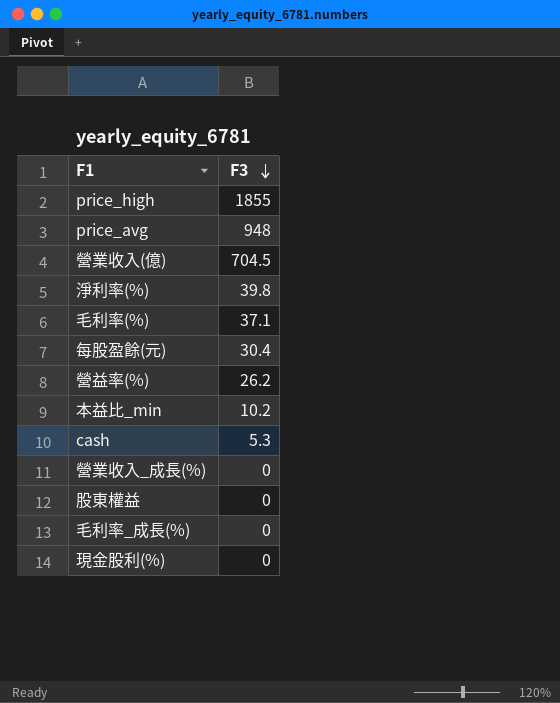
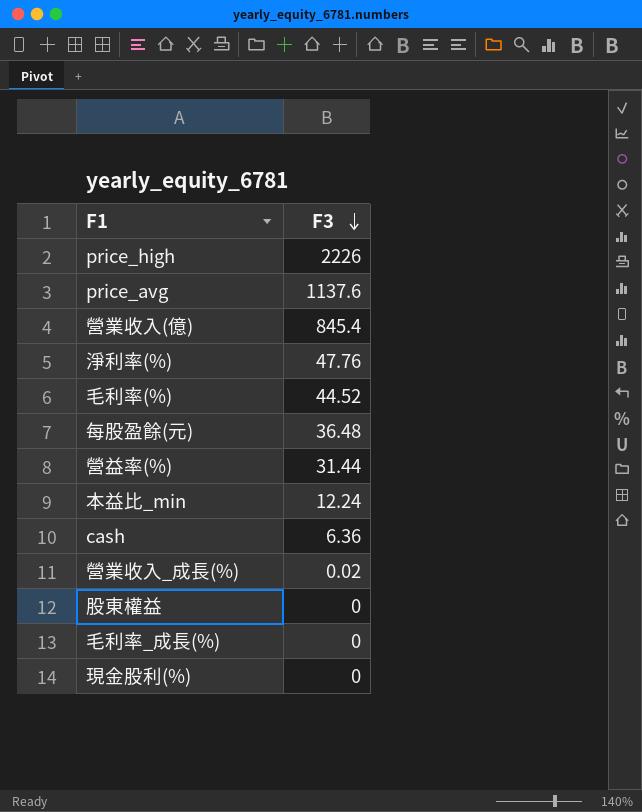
price_high | F3: 1855 -> 2226
price_avg | F3: 948 -> 1137.6
營業收入(億) | F3: 704.5 -> 845.4
淨利率(%) | F3: 39.8 -> 47.76
毛利率(%) | F3: 37.1 -> 44.52
每股盈餘(元) | F3: 30.4 -> 36.48
營益率(%) | F3: 26.2 -> 31.44
本益比_min | F3: 10.2 -> 12.24
cash | F3: 5.3 -> 6.36
營業收入_成長(%) | F3: 0 -> 0.02

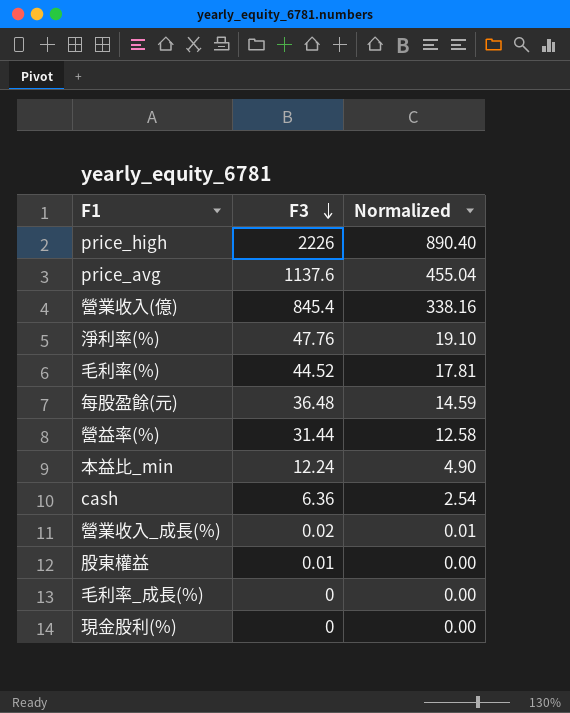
column Normalized | formula: none -> [F3] * 0.4
股東權益 | F3: 0 -> 0.01

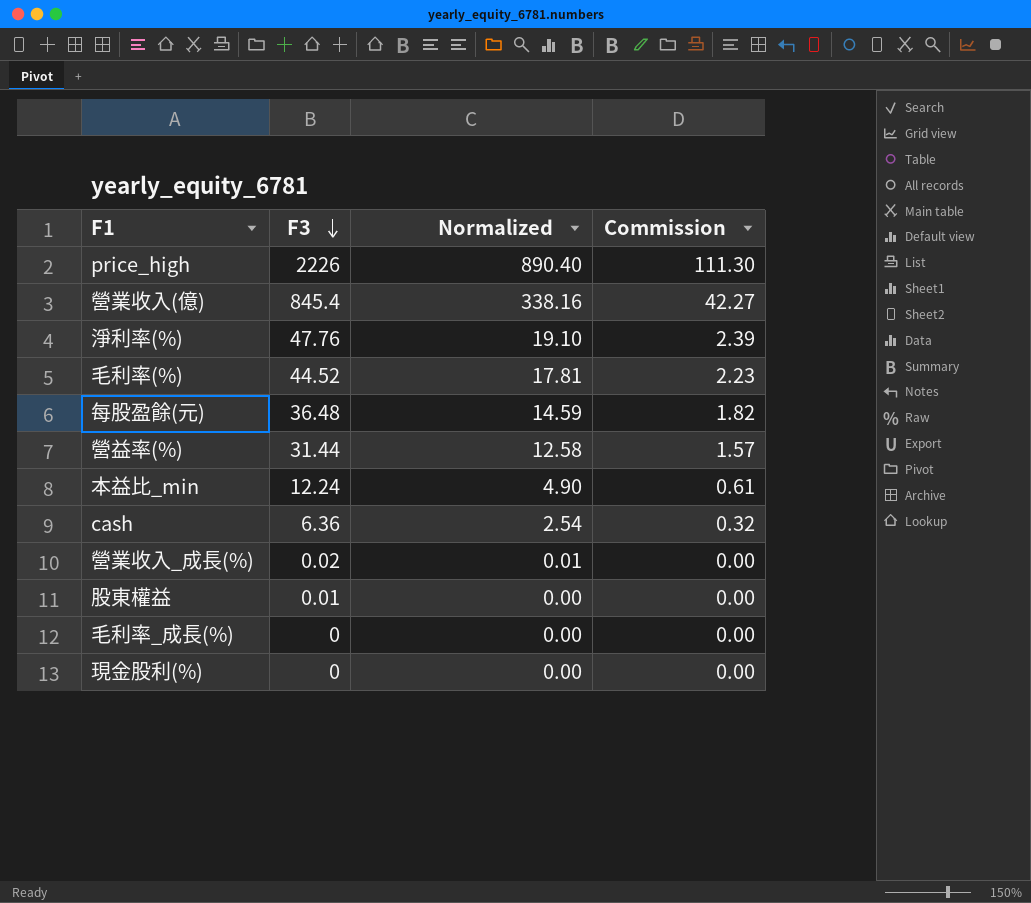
column Commission | formula: none -> [F3] * 0.05
row price_avg: 1137.6 | 455.04 -> none

